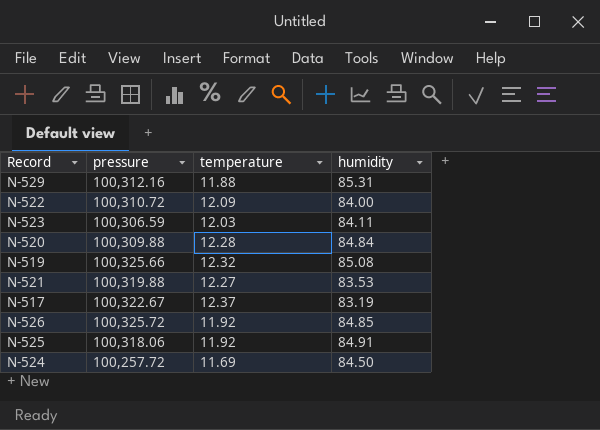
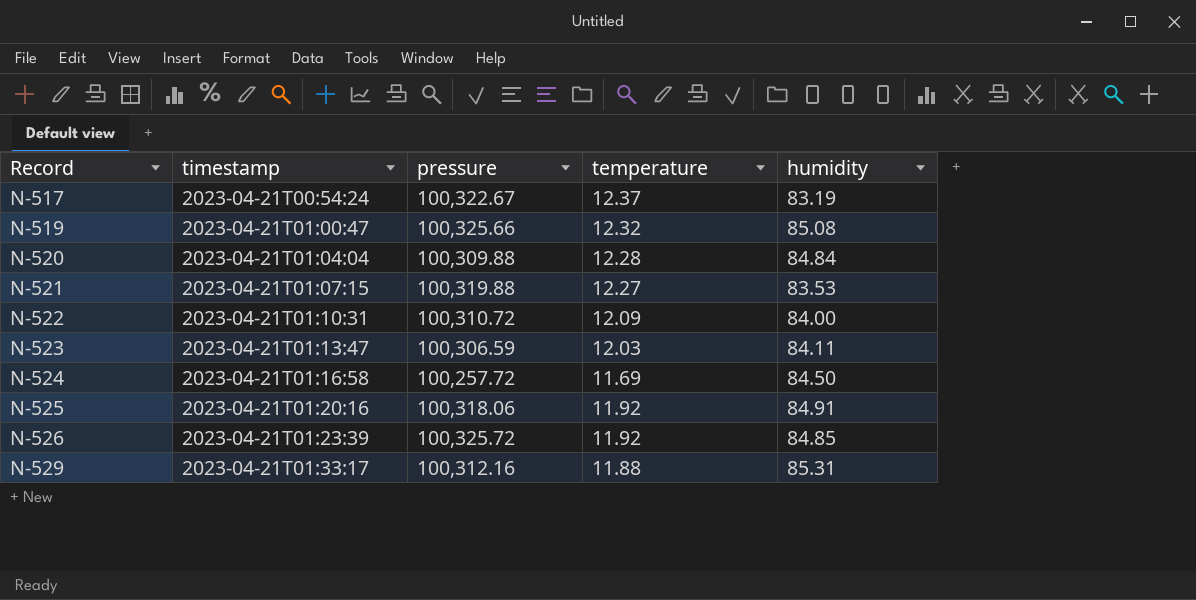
row order: none -> Record ascending
column timestamp | position: none -> 2

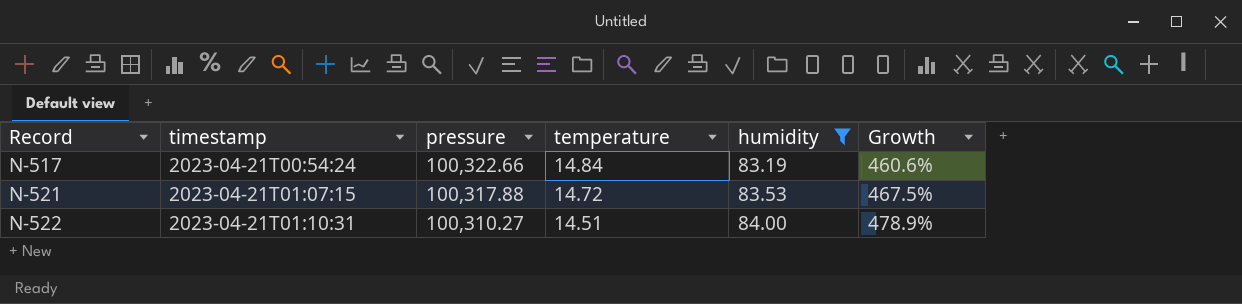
filter: none -> humidity <= 84.00
column Growth | formula: none -> ([humidity] - [temperature]) / [temperature]
N-517 | pressure: 100,322.67 -> 100,322.66
N-517 | temperature: 12.37 -> 14.84
N-521 | pressure: 100,319.88 -> 100,317.88
N-521 | temperature: 12.27 -> 14.72
N-522 | pressure: 100,310.72 -> 100,310.27
N-522 | temperature: 12.09 -> 14.51

